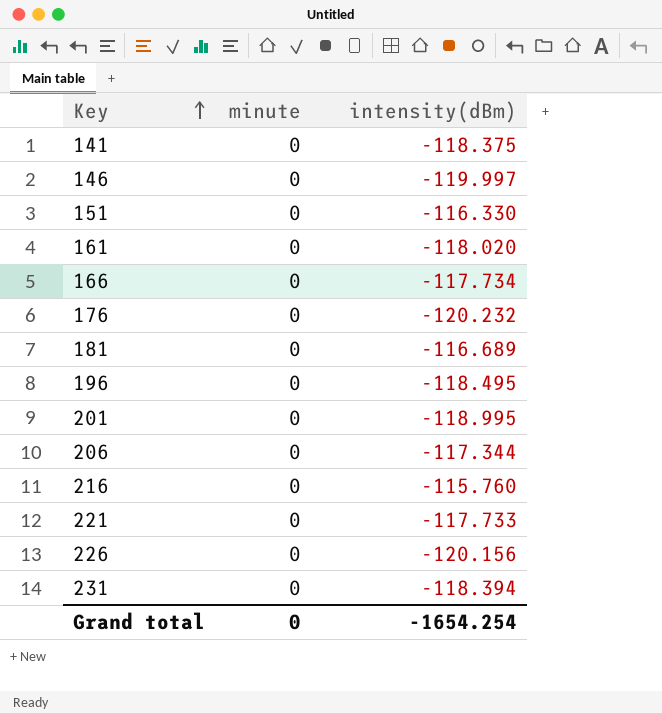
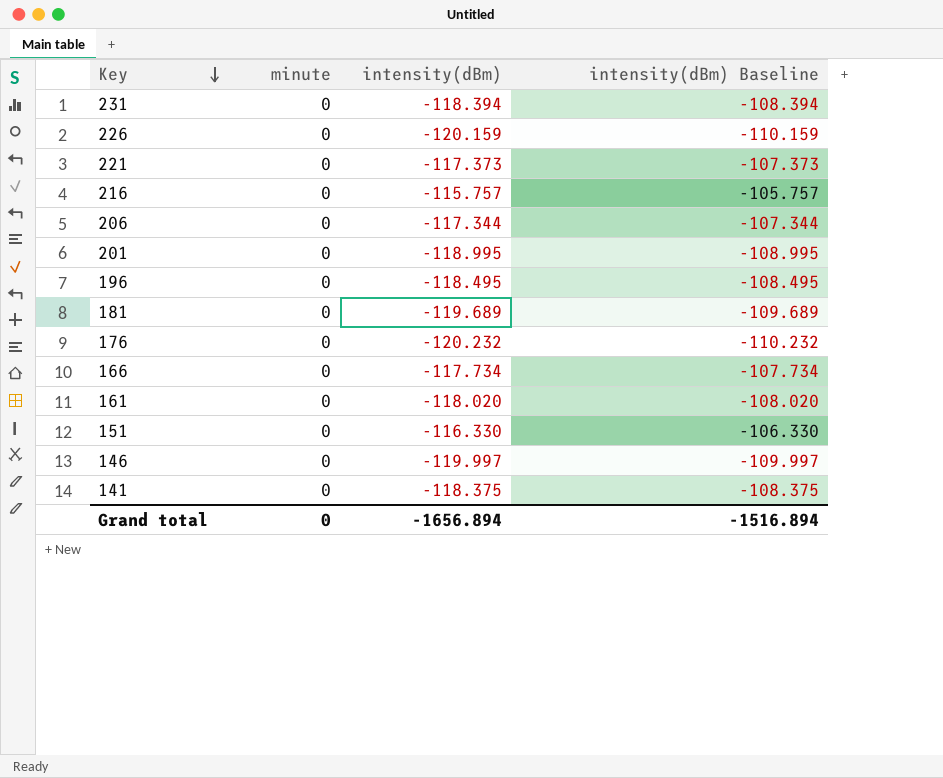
row order: Key ascending -> Key descending
column intensity(dBm) Baseline | formula: none -> [intensity(dBm)] + 10
226 | intensity(dBm): -120.156 -> -120.159
221 | intensity(dBm): -117.733 -> -117.373
216 | intensity(dBm): -115.760 -> -115.757
181 | intensity(dBm): -116.689 -> -119.689
Grand total | intensity(dBm): -1654.254 -> -1656.894

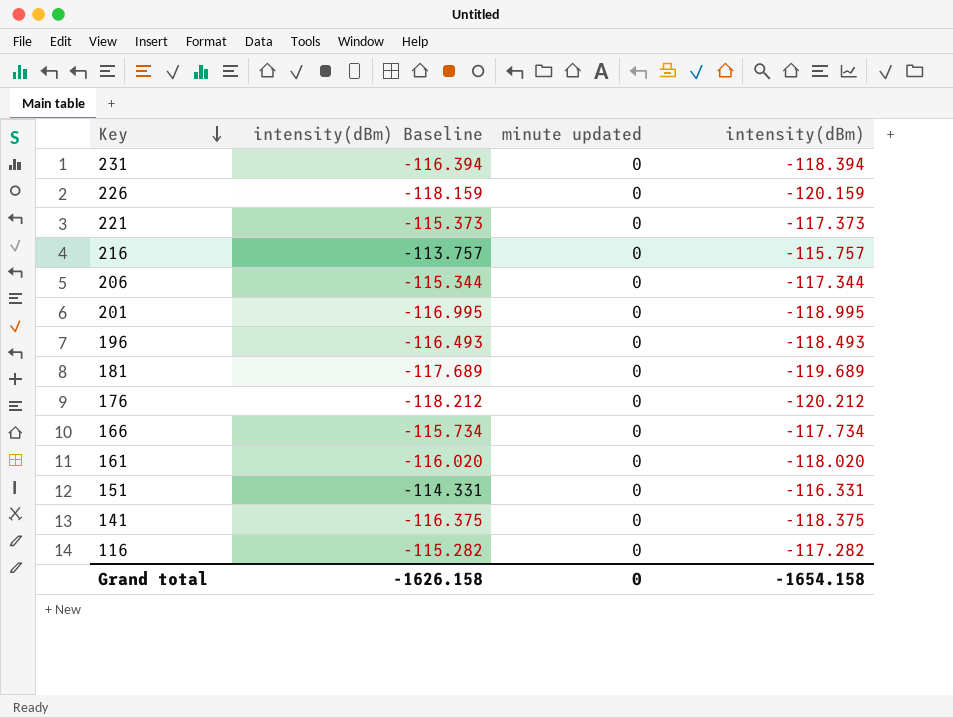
column intensity(dBm) Baseline | formula: [intensity(dBm)] + 10 -> [intensity(dBm)] + 2
column intensity(dBm) Baseline | position: 4 -> 2
column name: minute -> minute updated
row 146: 0 | -119.997 | -109.997 -> none
196 | intensity(dBm): -118.495 -> -118.493
176 | intensity(dBm): -120.232 -> -120.212
151 | intensity(dBm): -116.330 -> -116.331
row 116: none -> -115.282 | 0 | -117.282
Grand total | intensity(dBm) Baseline: -1516.894 -> -1626.158
Grand total | intensity(dBm): -1656.894 -> -1654.158

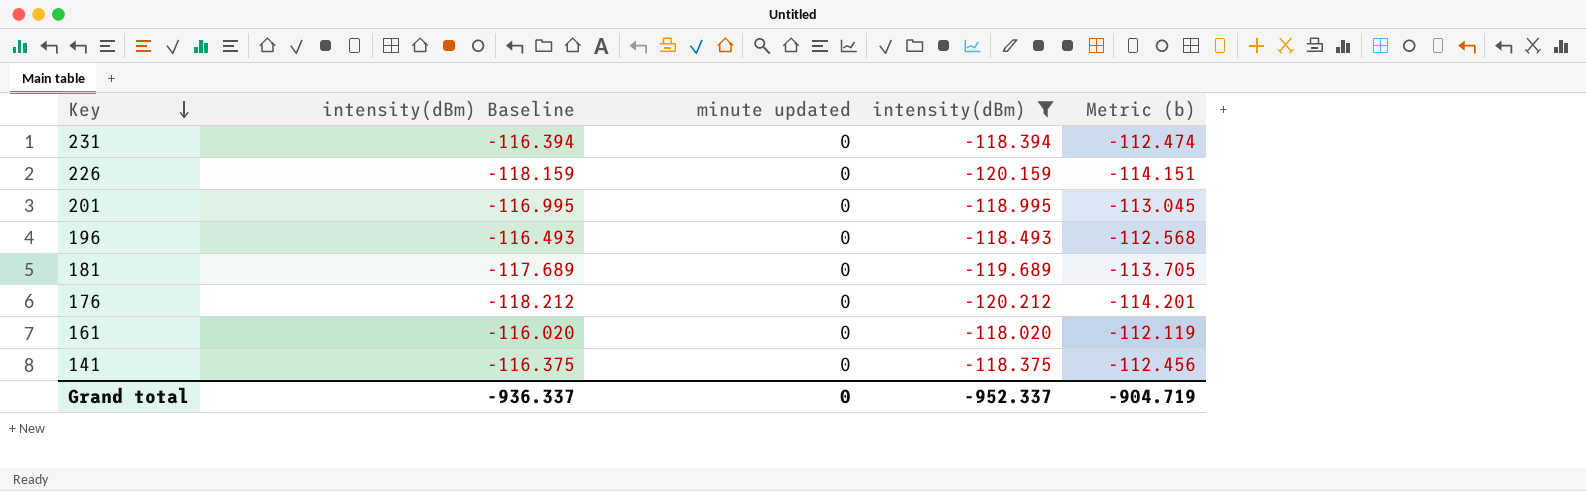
filter: none -> intensity(dBm) <= -118.020
column Metric (b) | formula: none -> [intensity(dBm)] * 0.95
Grand total | intensity(dBm) Baseline: -1626.158 -> -936.337
Grand total | intensity(dBm): -1654.158 -> -952.337

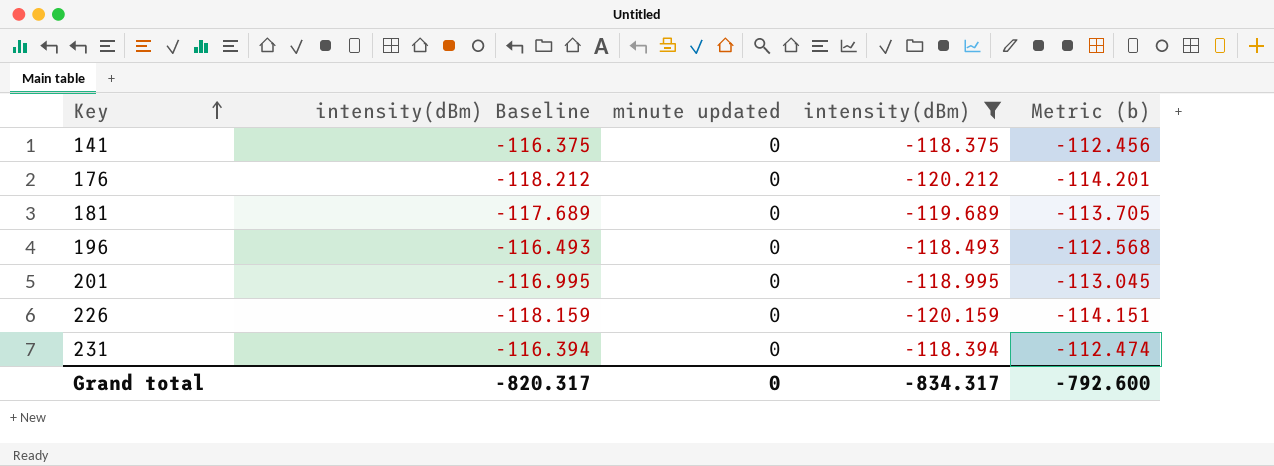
row order: Key descending -> Key ascending
row 161: -116.020 | 0 | -118.020 | -112.119 -> none
Grand total | intensity(dBm) Baseline: -936.337 -> -820.317
Grand total | intensity(dBm): -952.337 -> -834.317
Grand total | Metric (b): -904.719 -> -792.600

